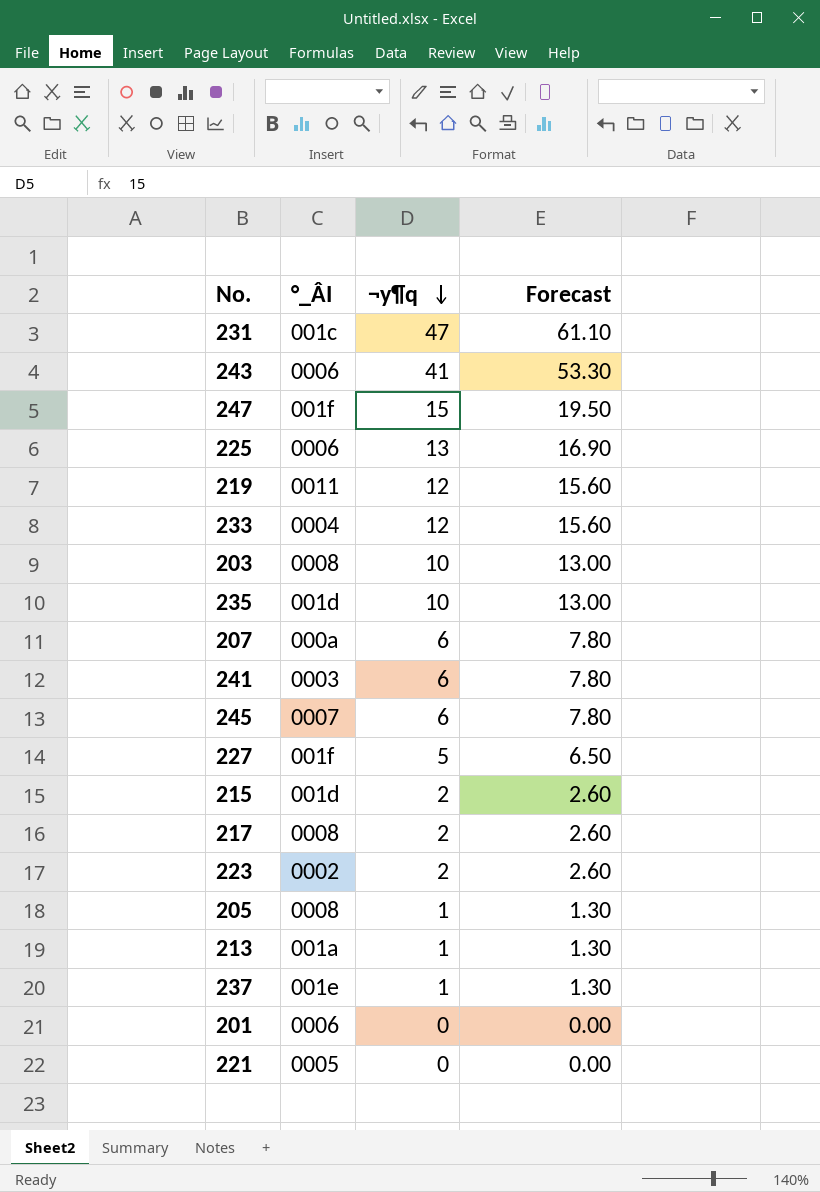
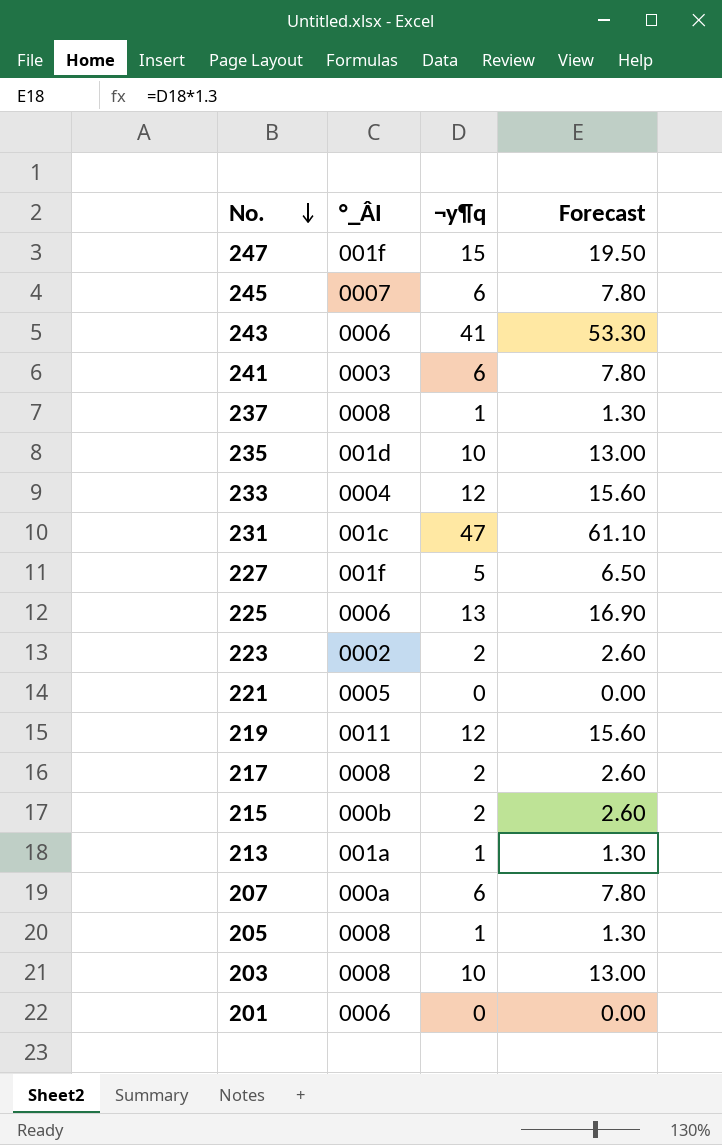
row order: ¬y¶q descending -> No. descending
237 | °_ÂI: 001e -> 0008
215 | °_ÂI: 001d -> 000b

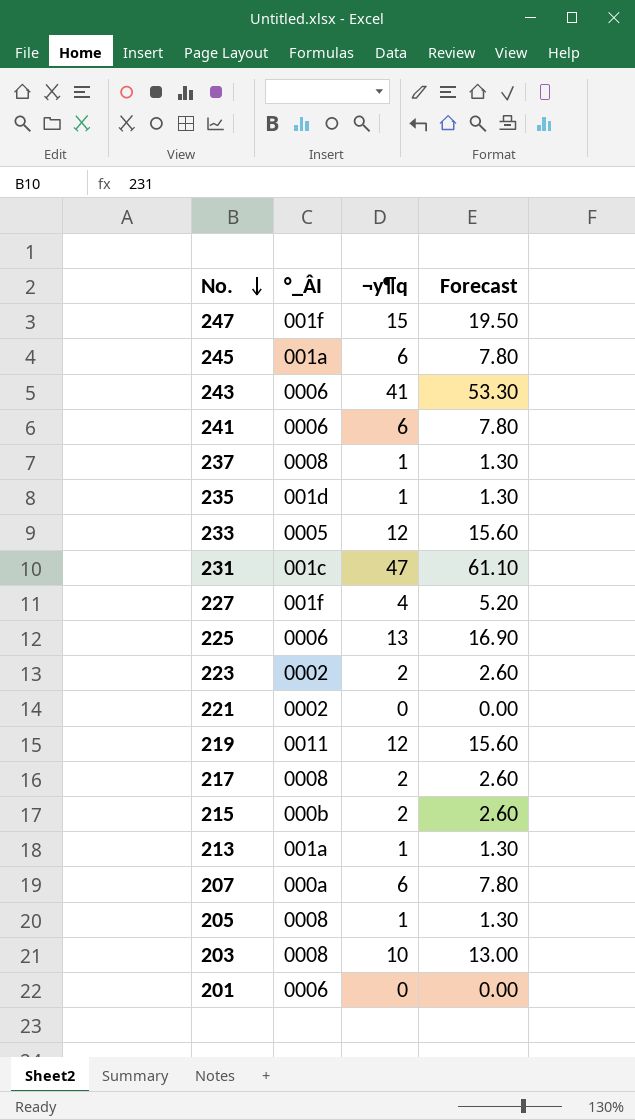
245 | °_ÂI: 0007 -> 001a
241 | °_ÂI: 0003 -> 0006
235 | ¬y¶q: 10 -> 1
235 | Forecast: 13.00 -> 1.30
233 | °_ÂI: 0004 -> 0005
227 | ¬y¶q: 5 -> 4
227 | Forecast: 6.50 -> 5.20
221 | °_ÂI: 0005 -> 0002

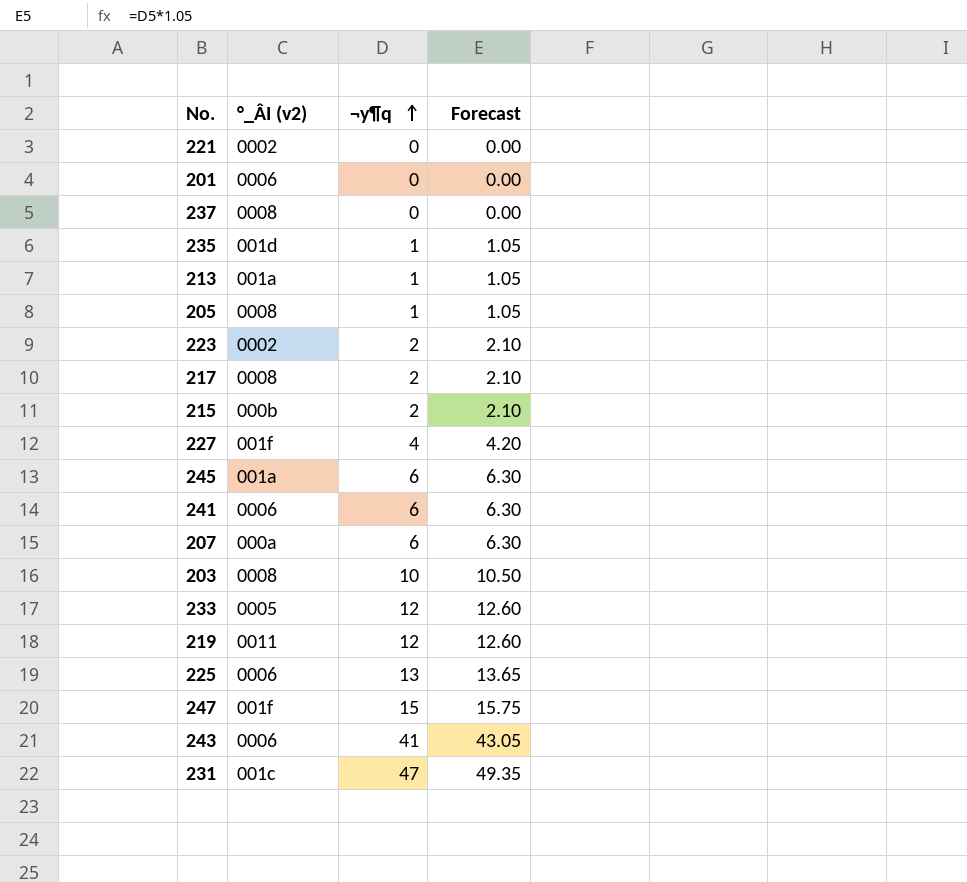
row order: No. descending -> ¬y¶q ascending
column name: °_ÂI -> °_ÂI (v2)
column Forecast | formula: [¬y¶q] * 1.3 -> [¬y¶q] * 1.05
237 | ¬y¶q: 1 -> 0

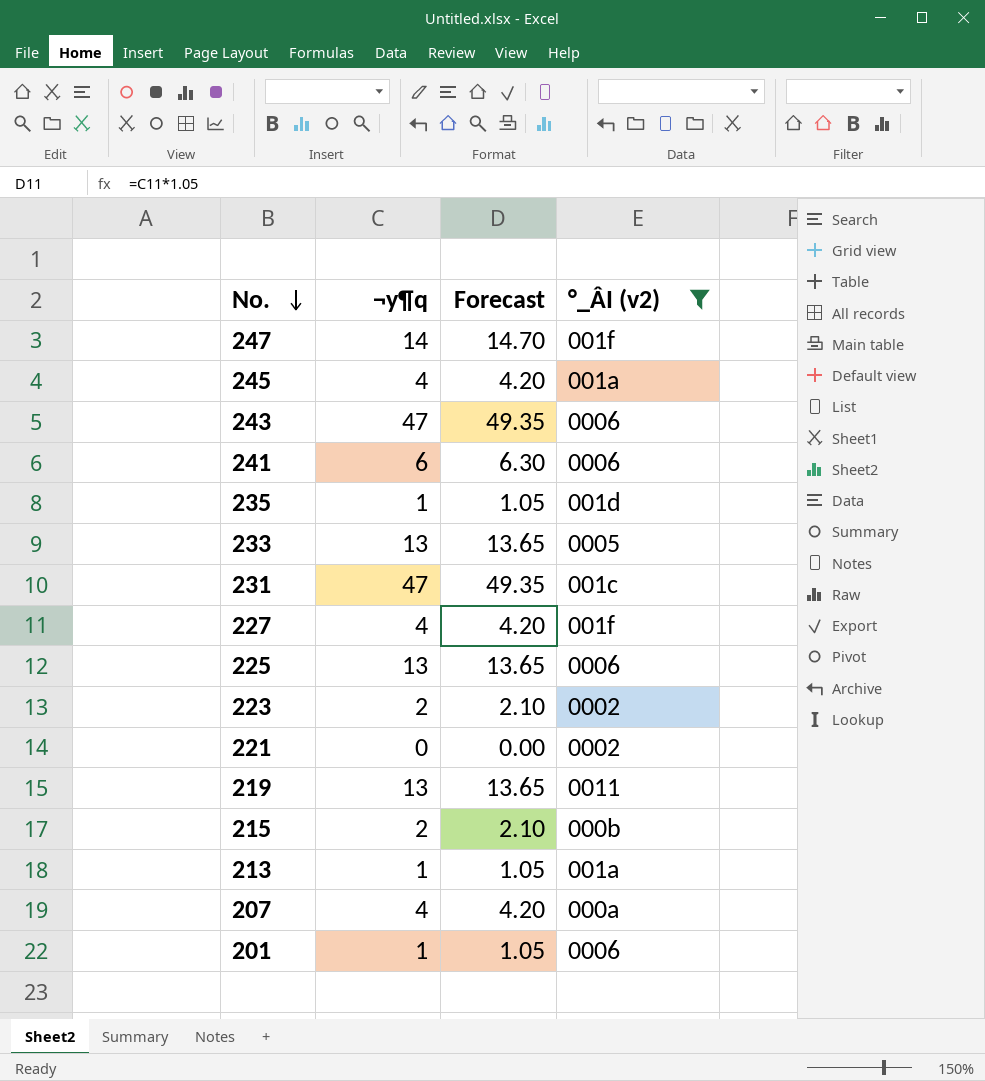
filter: none -> °_ÂI (v2) != 0008
row order: ¬y¶q ascending -> No. descending
column °_ÂI (v2) | position: 2 -> 4
247 | ¬y¶q: 15 -> 14
247 | Forecast: 15.75 -> 14.70
245 | ¬y¶q: 6 -> 4
245 | Forecast: 6.30 -> 4.20
243 | ¬y¶q: 41 -> 47
243 | Forecast: 43.05 -> 49.35
233 | ¬y¶q: 12 -> 13
233 | Forecast: 12.60 -> 13.65
219 | ¬y¶q: 12 -> 13
219 | Forecast: 12.60 -> 13.65
207 | ¬y¶q: 6 -> 4
207 | Forecast: 6.30 -> 4.20
201 | ¬y¶q: 0 -> 1
201 | Forecast: 0.00 -> 1.05

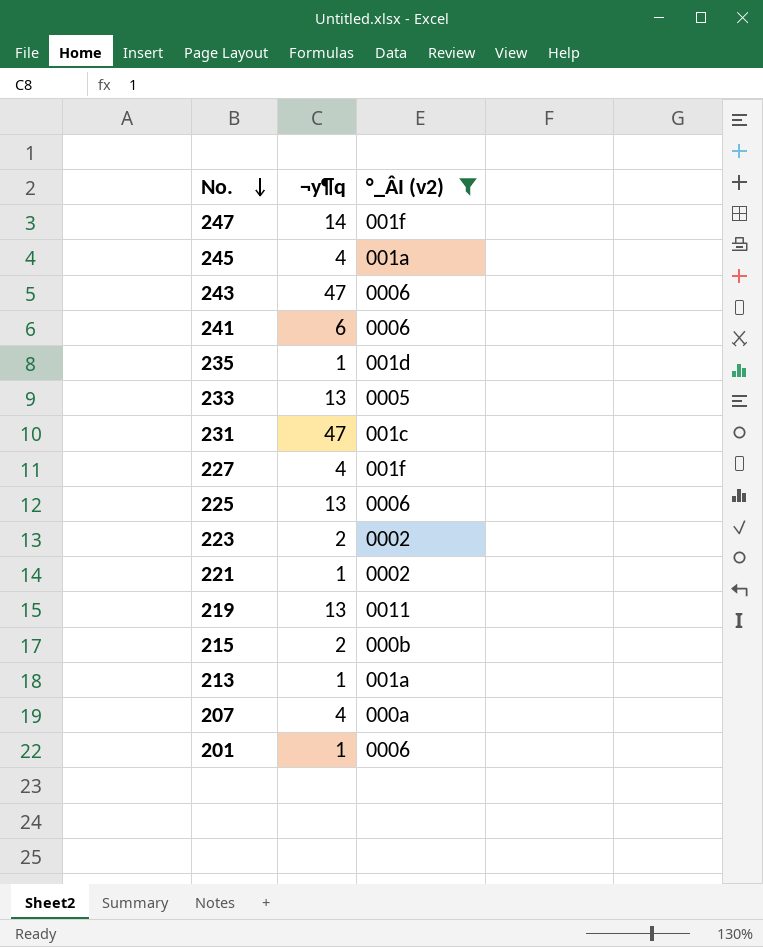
column Forecast | formula: [¬y¶q] * 1.05 -> none
221 | ¬y¶q: 0 -> 1

